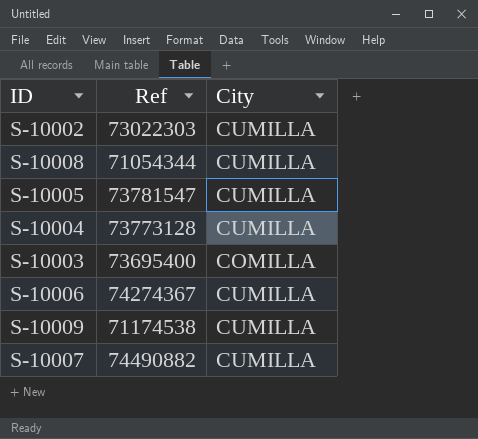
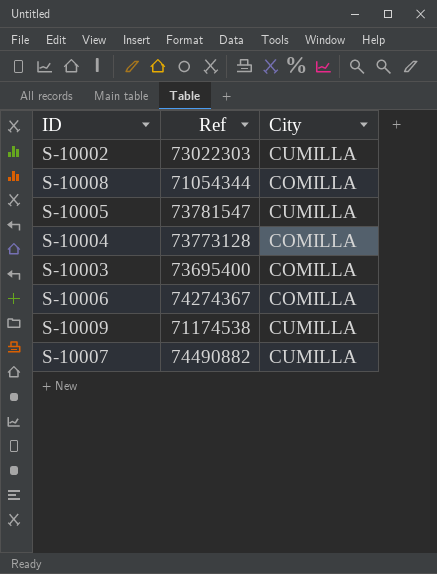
S-10008 | City: CUMILLA -> COMILLA
S-10004 | City: CUMILLA -> COMILLA
S-10006 | City: CUMILLA -> COMILLA

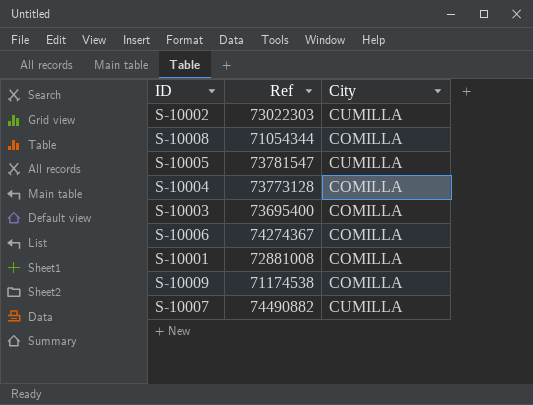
row S-10001: none -> 72881008 | COMILLA
S-10009 | City: CUMILLA -> COMILLA

